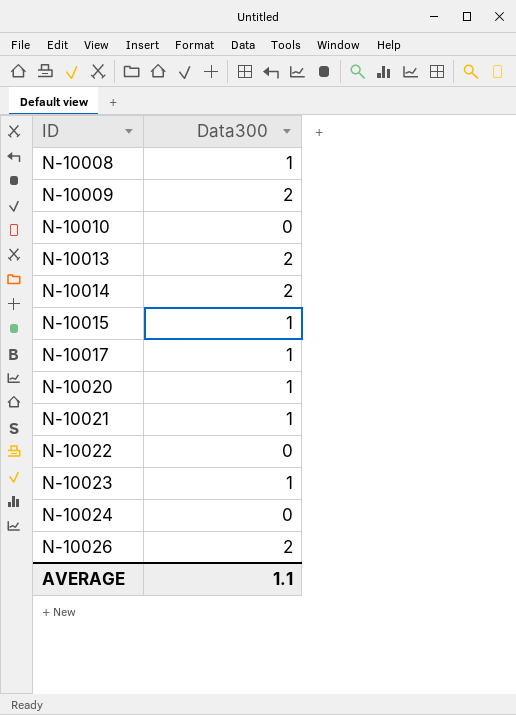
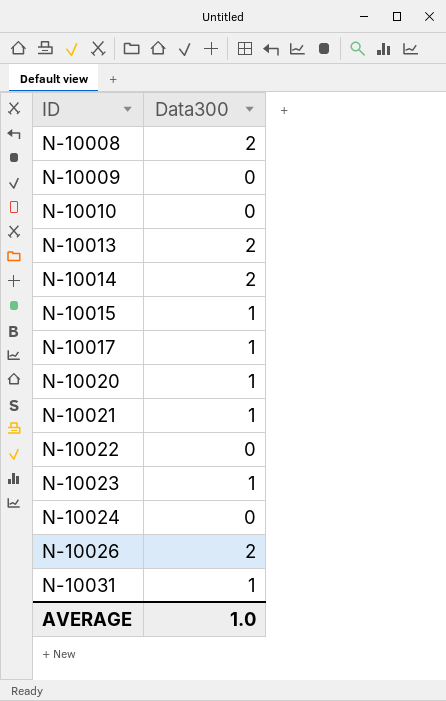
N-10008 | Data300: 1 -> 2
N-10009 | Data300: 2 -> 0
row N-10031: none -> 1
AVERAGE | Data300: 1.1 -> 1.0

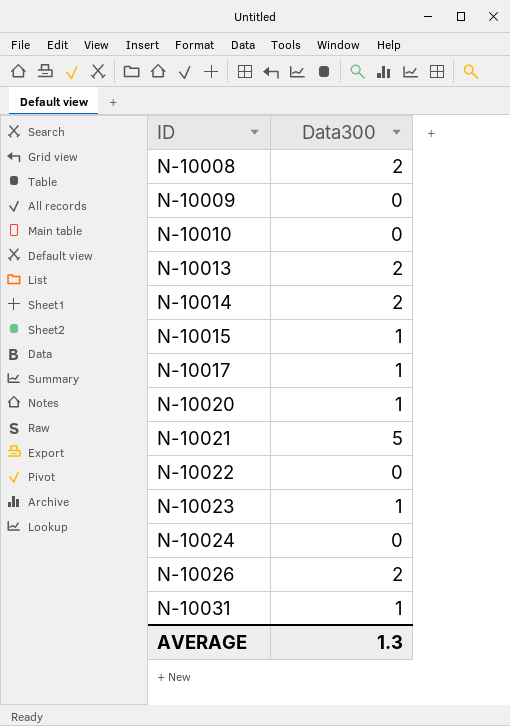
N-10021 | Data300: 1 -> 5
AVERAGE | Data300: 1.0 -> 1.3

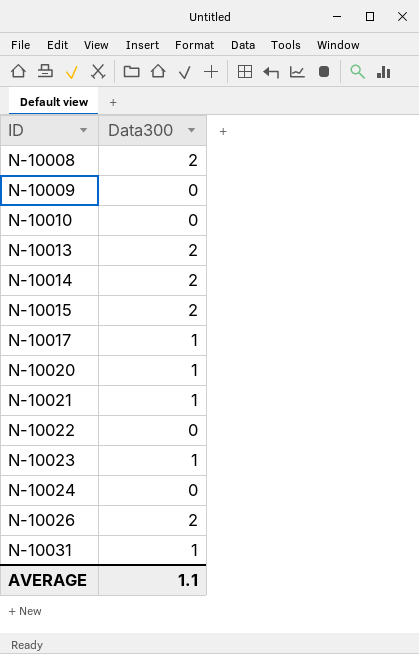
N-10015 | Data300: 1 -> 2
N-10021 | Data300: 5 -> 1
AVERAGE | Data300: 1.3 -> 1.1

